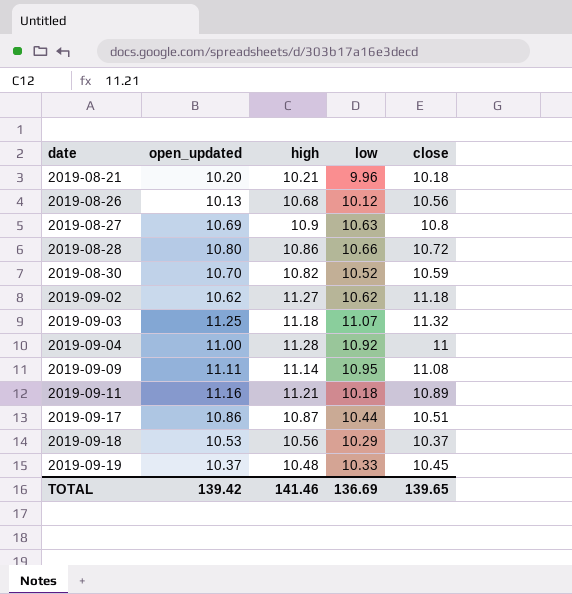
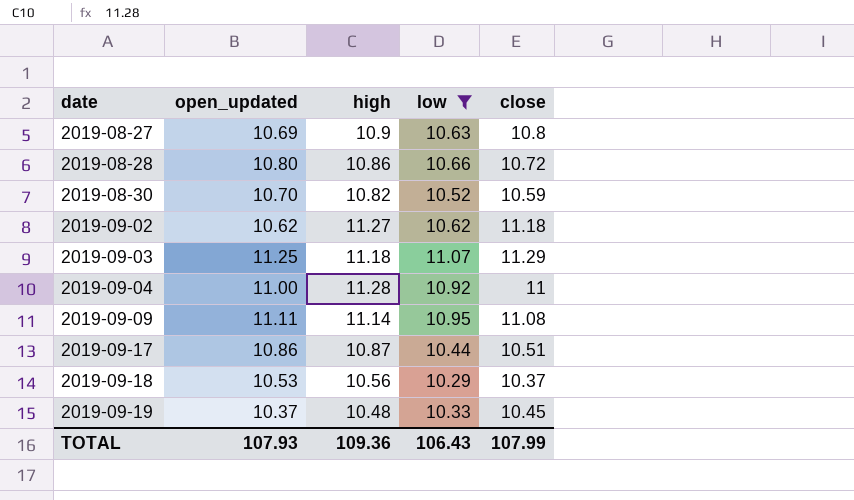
filter: none -> low >= 10.29
2019-09-03 | close: 11.32 -> 11.29
TOTAL | open_updated: 139.42 -> 107.93
TOTAL | high: 141.46 -> 109.36
TOTAL | low: 136.69 -> 106.43
TOTAL | close: 139.65 -> 107.99

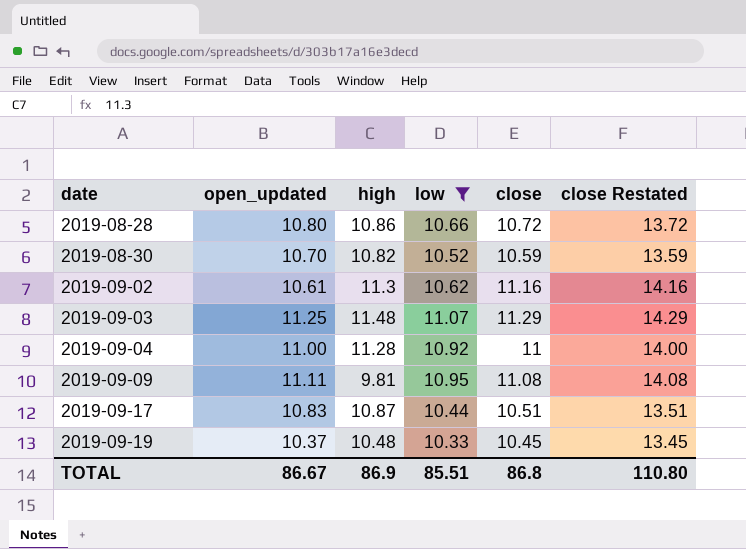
column close Restated | formula: none -> [close] + 3
row 2019-08-27: 10.69 | 10.9 | 10.63 | 10.8 -> none
row 2019-09-18: 10.53 | 10.56 | 10.29 | 10.37 -> none
2019-09-02 | open_updated: 10.62 -> 10.61
2019-09-02 | high: 11.27 -> 11.3
2019-09-02 | close: 11.18 -> 11.16
2019-09-03 | high: 11.18 -> 11.48
2019-09-09 | high: 11.14 -> 9.81
2019-09-17 | open_updated: 10.86 -> 10.83
TOTAL | open_updated: 107.93 -> 86.67
TOTAL | high: 109.36 -> 86.9
TOTAL | low: 106.43 -> 85.51
TOTAL | close: 107.99 -> 86.8

